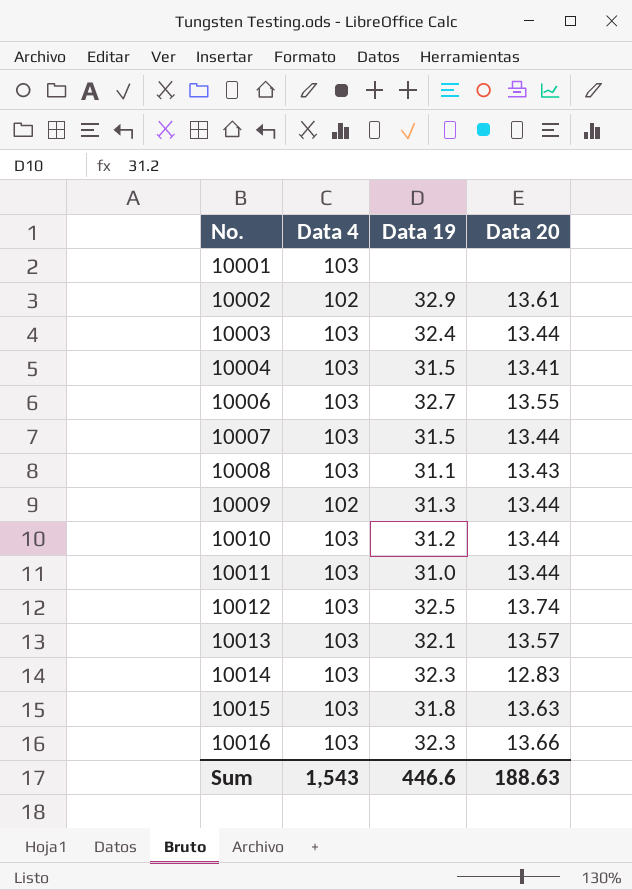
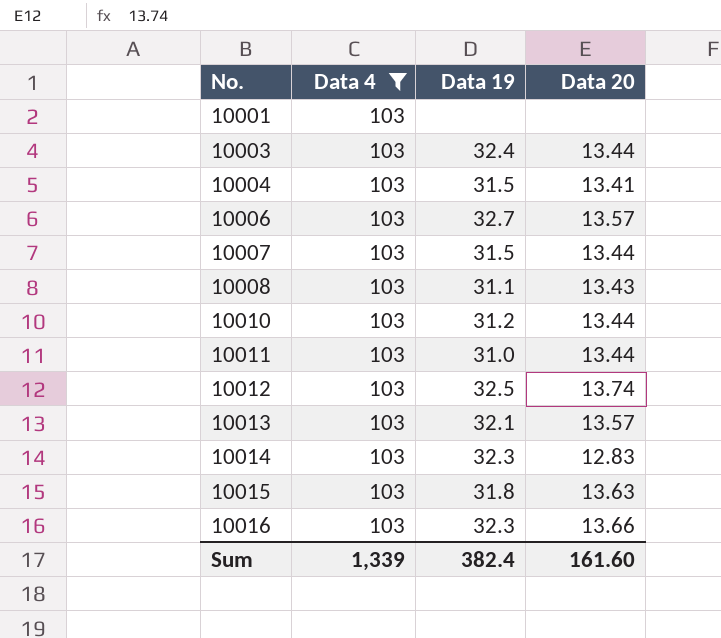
filter: none -> Data 4 = 103
10006 | Data 20: 13.55 -> 13.57
Sum | Data 4: 1,543 -> 1,339
Sum | Data 19: 446.6 -> 382.4
Sum | Data 20: 188.63 -> 161.60

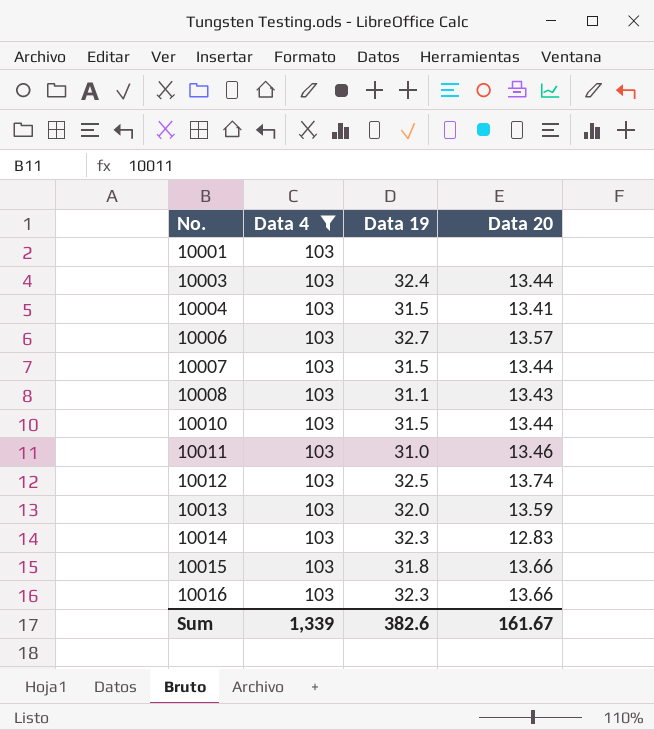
10010 | Data 19: 31.2 -> 31.5
10011 | Data 20: 13.44 -> 13.46
10013 | Data 19: 32.1 -> 32.0
10013 | Data 20: 13.57 -> 13.59
10015 | Data 20: 13.63 -> 13.66
Sum | Data 19: 382.4 -> 382.6
Sum | Data 20: 161.60 -> 161.67

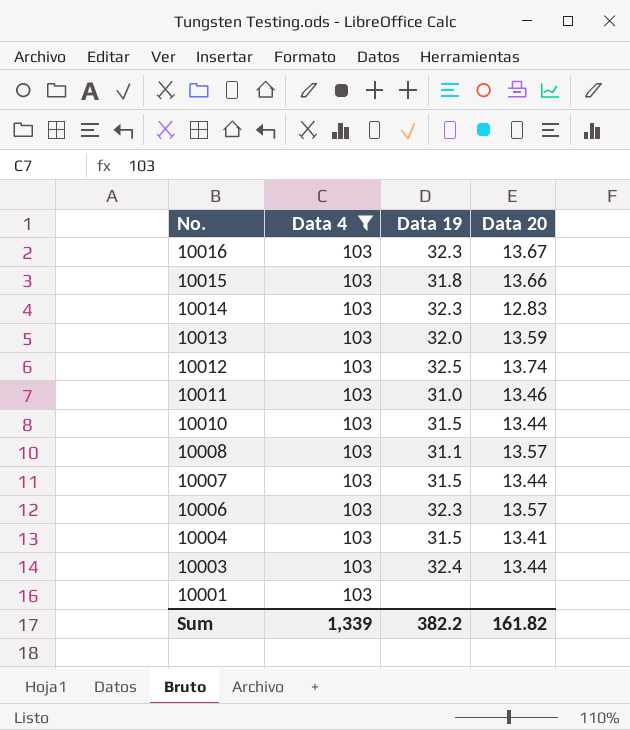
row order: No. ascending -> No. descending
10016 | Data 20: 13.66 -> 13.67
10008 | Data 20: 13.43 -> 13.57
10006 | Data 19: 32.7 -> 32.3
Sum | Data 19: 382.6 -> 382.2
Sum | Data 20: 161.67 -> 161.82

